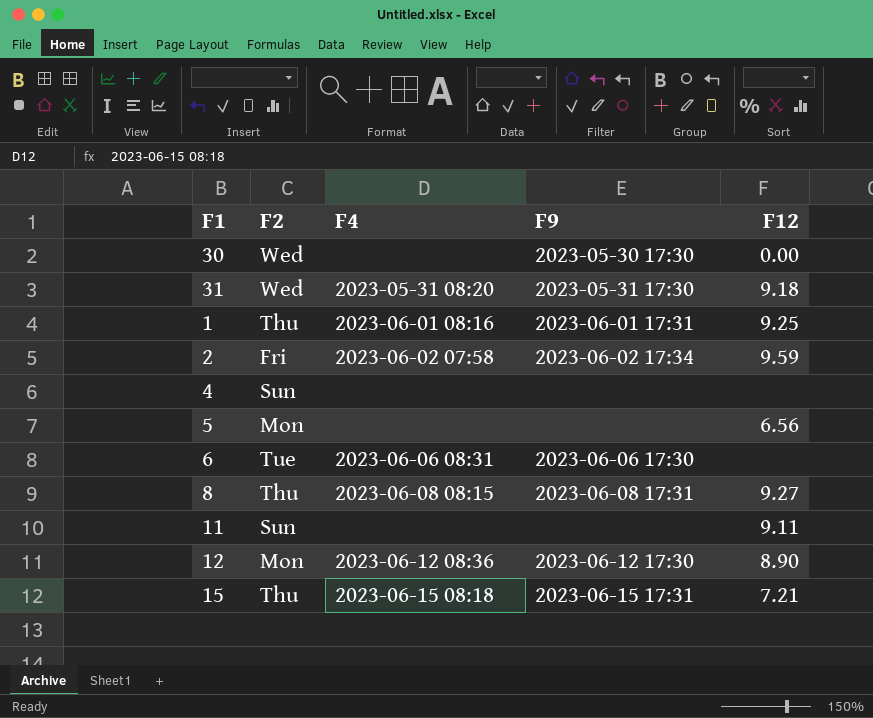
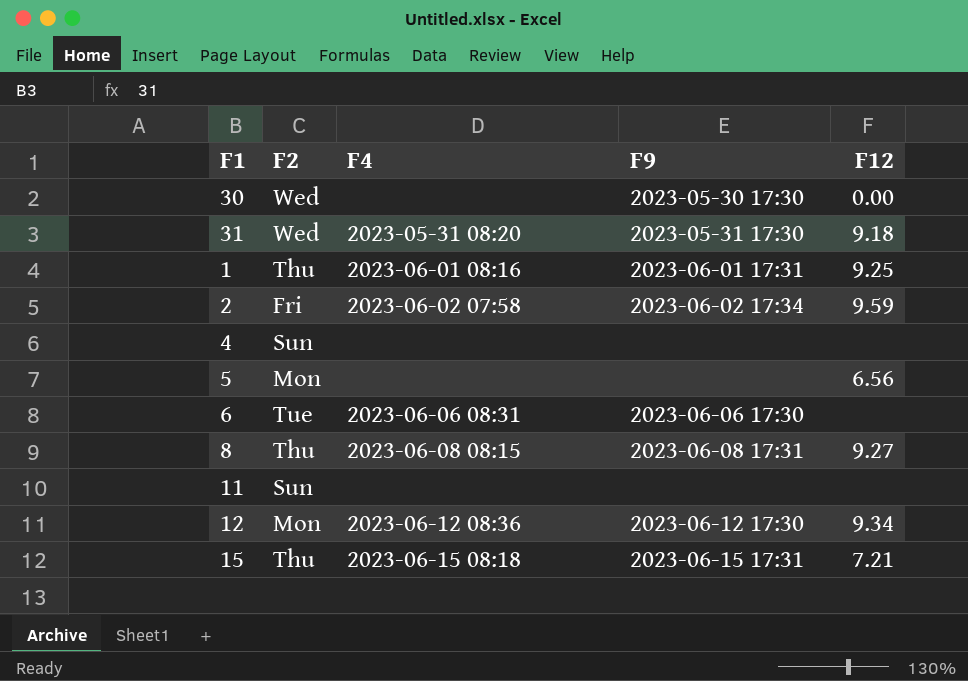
11 | F12: 9.11 -> none
12 | F12: 8.90 -> 9.34

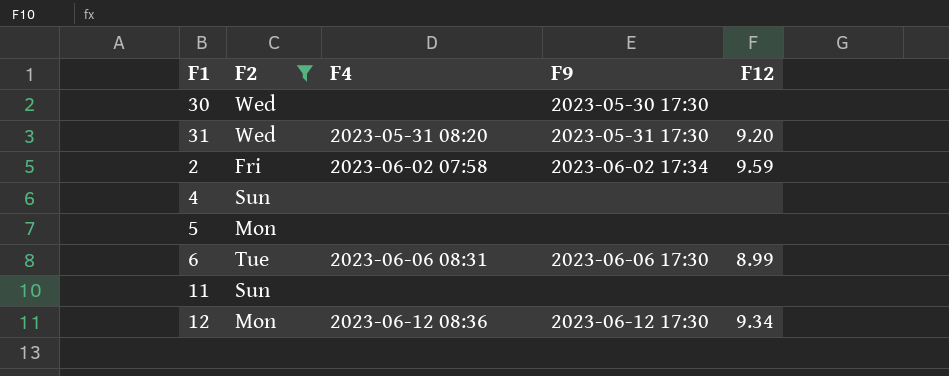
filter: none -> F2 != Thu
30 | F12: 0.00 -> none
31 | F12: 9.18 -> 9.20
5 | F12: 6.56 -> none
6 | F12: none -> 8.99

